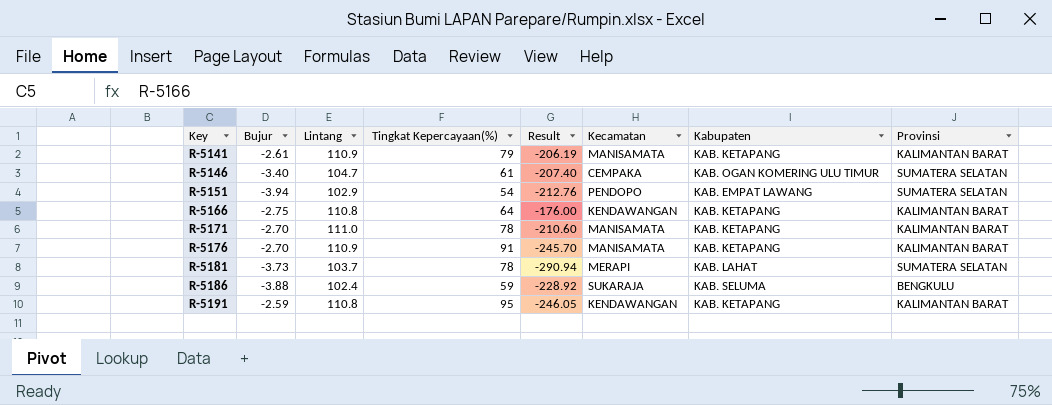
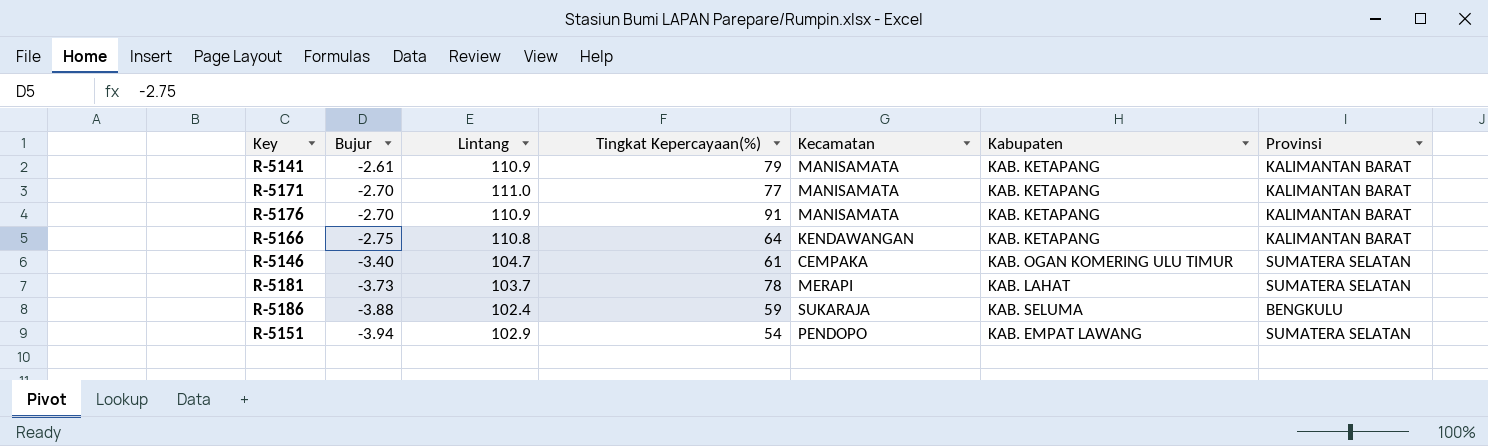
row order: Key ascending -> Bujur descending
column Result | formula: [Bujur] * [Tingkat Kepercayaan(%)] -> none
row R-5191: -2.59 | 110.8 | 95 | -246.05 | KENDAWANGAN | KAB. KETAPANG | KALIMANTAN BARAT -> none
R-5171 | Tingkat Kepercayaan(%): 78 -> 77

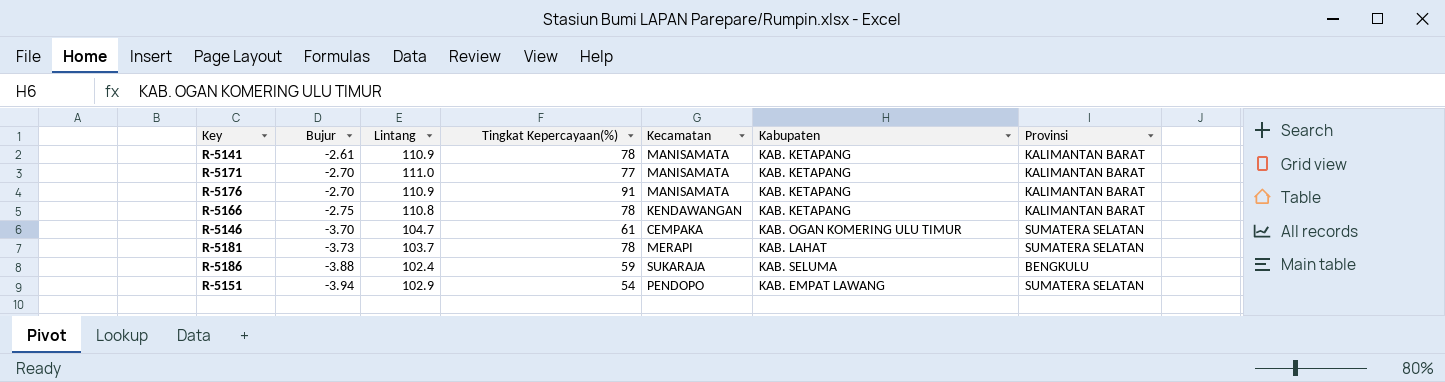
R-5141 | Tingkat Kepercayaan(%): 79 -> 78
R-5166 | Tingkat Kepercayaan(%): 64 -> 78
R-5146 | Bujur: -3.40 -> -3.70

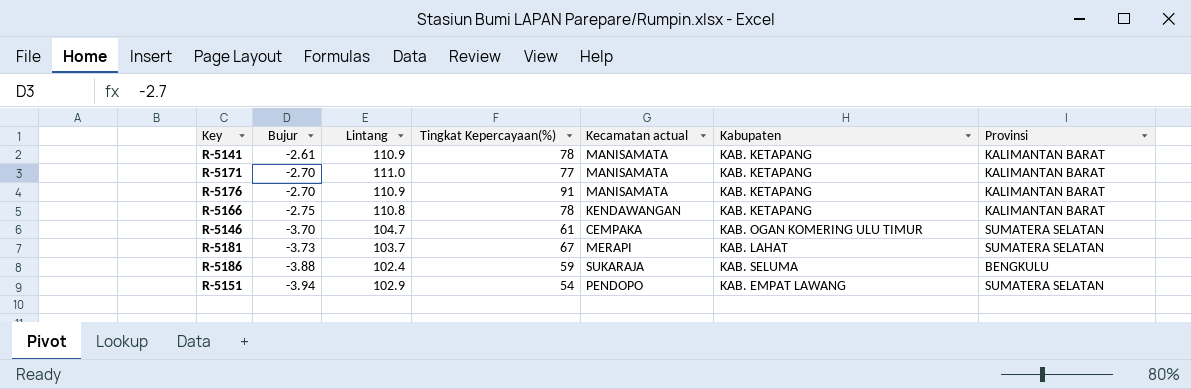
column name: Kecamatan -> Kecamatan actual
R-5181 | Tingkat Kepercayaan(%): 78 -> 67

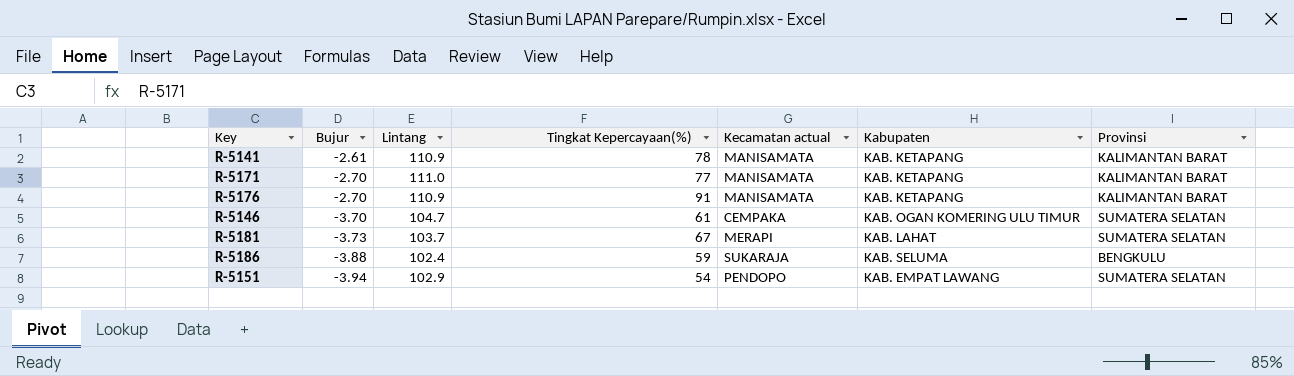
row R-5166: -2.75 | 110.8 | 78 | KENDAWANGAN | KAB. KETAPANG | KALIMANTAN BARAT -> none

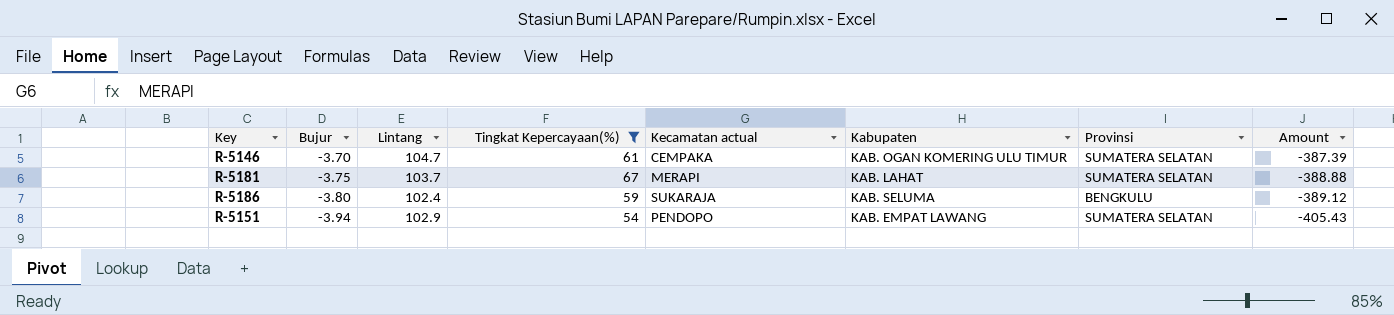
filter: none -> Tingkat Kepercayaan(%) <= 67
column Amount | formula: none -> [Bujur] * [Lintang]
R-5181 | Bujur: -3.73 -> -3.75
R-5186 | Bujur: -3.88 -> -3.80

